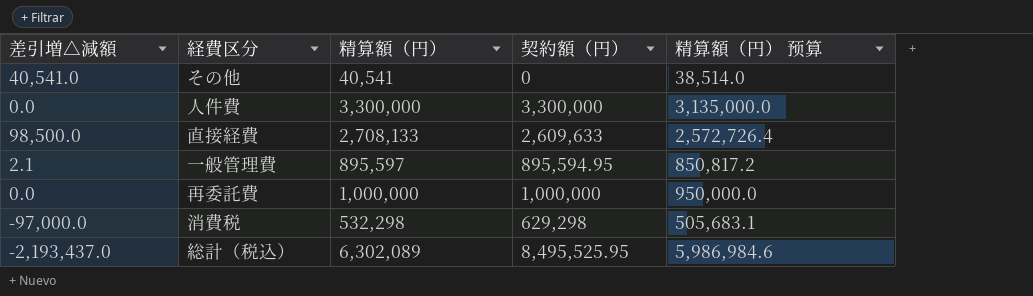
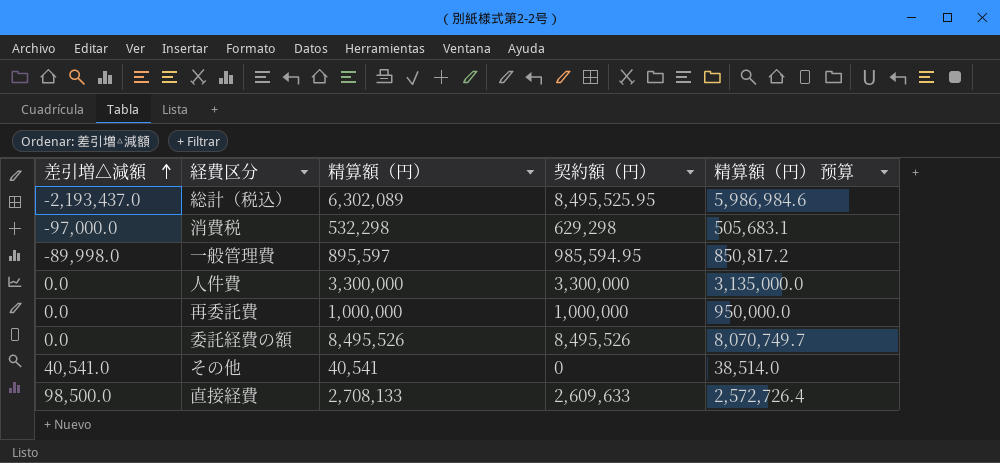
row order: none -> 差引増△減額 ascending
一般管理費 | 差引増△減額: 2.1 -> -89,998.0
一般管理費 | 契約額（円）: 895,594.95 -> 985,594.95
row 委託経費の額: none -> 0.0 | 8,495,526 | 8,495,526 | 8,070,749.7

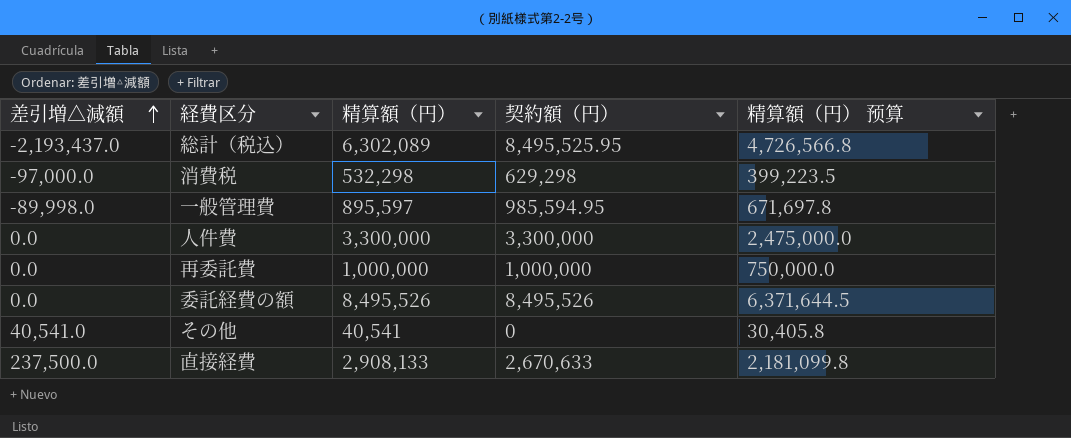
column 精算額（円） 预算 | formula: [精算額（円）] * 0.95 -> [精算額（円）] * 0.75
直接経費 | 差引増△減額: 98,500.0 -> 237,500.0
直接経費 | 精算額（円）: 2,708,133 -> 2,908,133
直接経費 | 契約額（円）: 2,609,633 -> 2,670,633

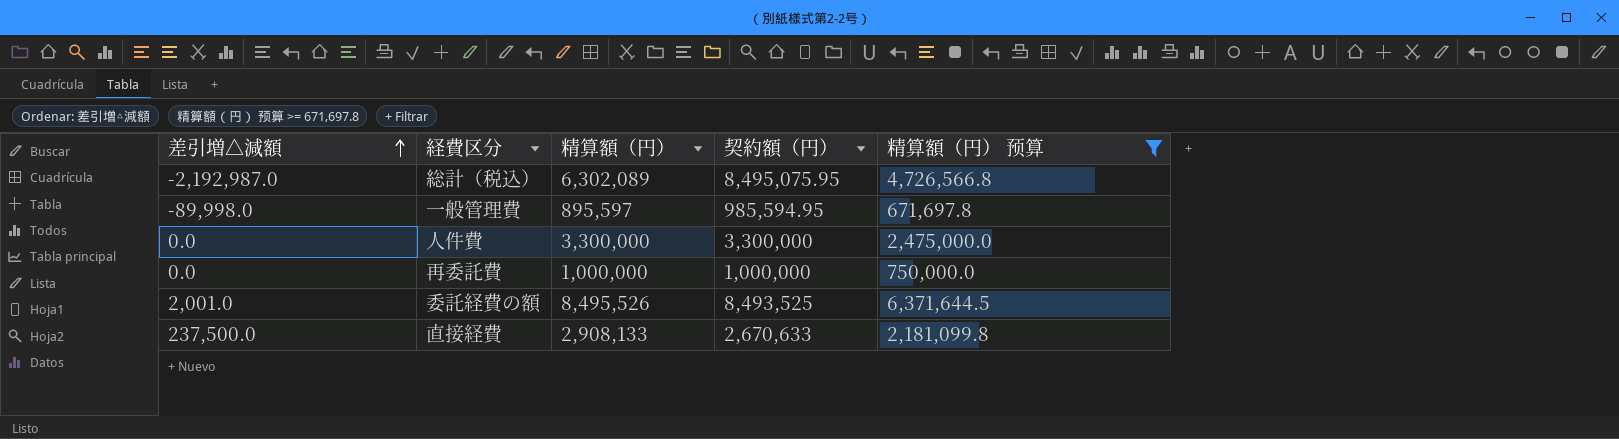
filter: none -> 精算額（円） 预算 >= 671,697.8
総計（税込） | 差引増△減額: -2,193,437.0 -> -2,192,987.0
総計（税込） | 契約額（円）: 8,495,525.95 -> 8,495,075.95
委託経費の額 | 差引増△減額: 0.0 -> 2,001.0
委託経費の額 | 契約額（円）: 8,495,526 -> 8,493,525

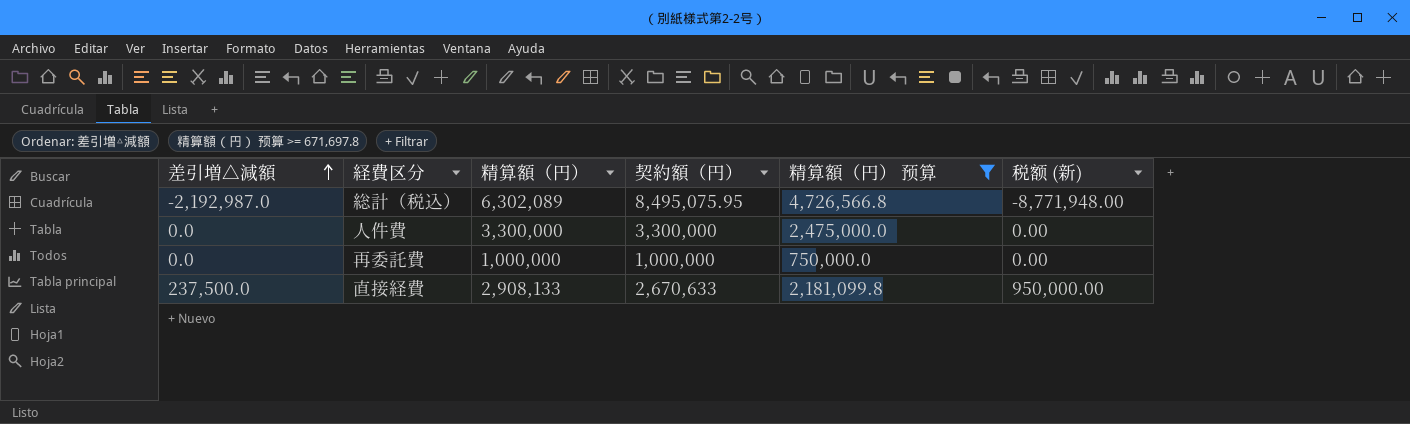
column 税额 (新) | formula: none -> [差引増△減額] * 4
row 一般管理費: -89,998.0 | 895,597 | 985,594.95 | 671,697.8 -> none
row 委託経費の額: 2,001.0 | 8,495,526 | 8,493,525 | 6,371,644.5 -> none

